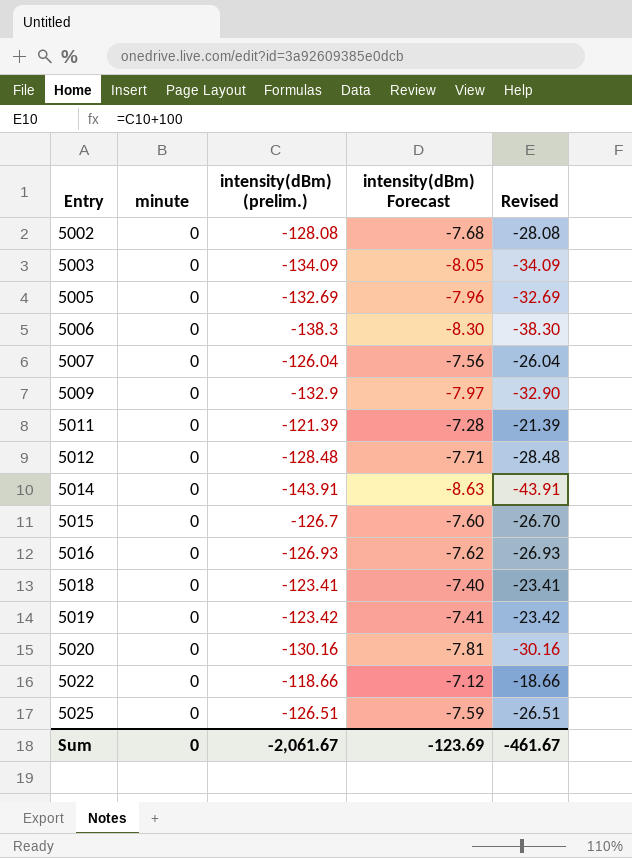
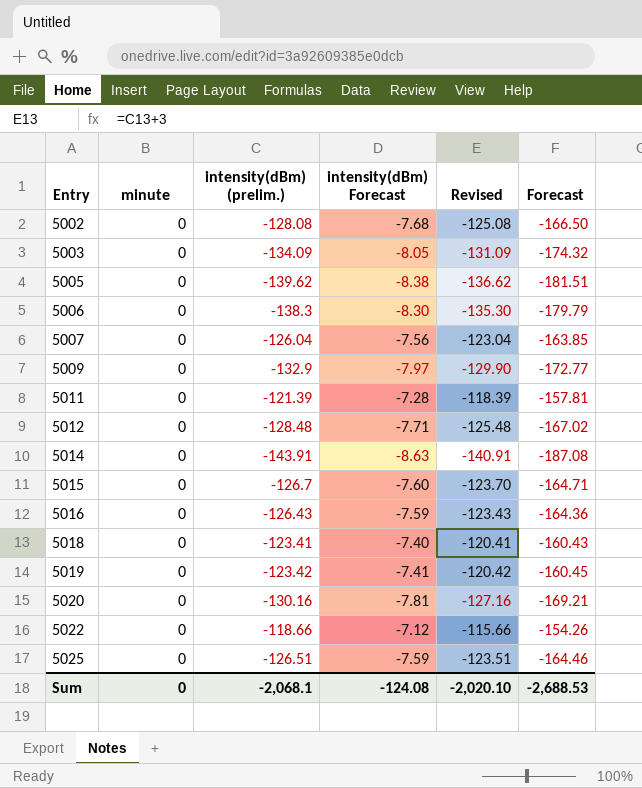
column Revised | formula: [intensity(dBm) (prelim.)] + 100 -> [intensity(dBm) (prelim.)] + 3
column Forecast | formula: none -> [intensity(dBm) (prelim.)] * 1.3
5005 | intensity(dBm) (prelim.): -132.69 -> -139.62
5005 | intensity(dBm) Forecast: -7.96 -> -8.38
5016 | intensity(dBm) (prelim.): -126.93 -> -126.43
5016 | intensity(dBm) Forecast: -7.62 -> -7.59
Sum | intensity(dBm) (prelim.): -2,061.67 -> -2,068.1
Sum | intensity(dBm) Forecast: -123.69 -> -124.08
Sum | Revised: -461.67 -> -2,020.10

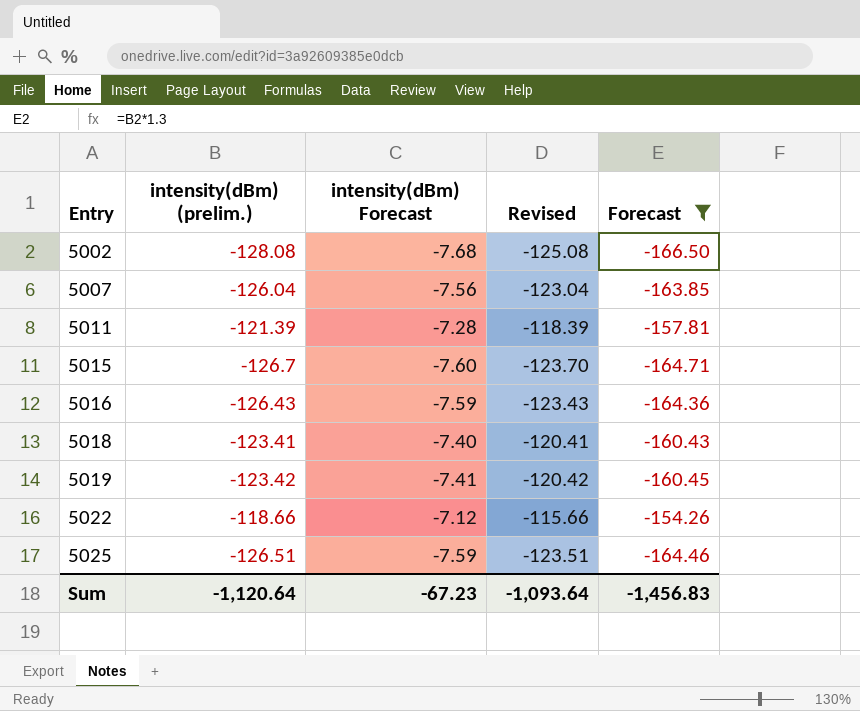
filter: none -> Forecast >= -166.50
column minute | position: 2 -> none
Sum | intensity(dBm) (prelim.): -2,068.1 -> -1,120.64
Sum | intensity(dBm) Forecast: -124.08 -> -67.23
Sum | Revised: -2,020.10 -> -1,093.64
Sum | Forecast: -2,688.53 -> -1,456.83

